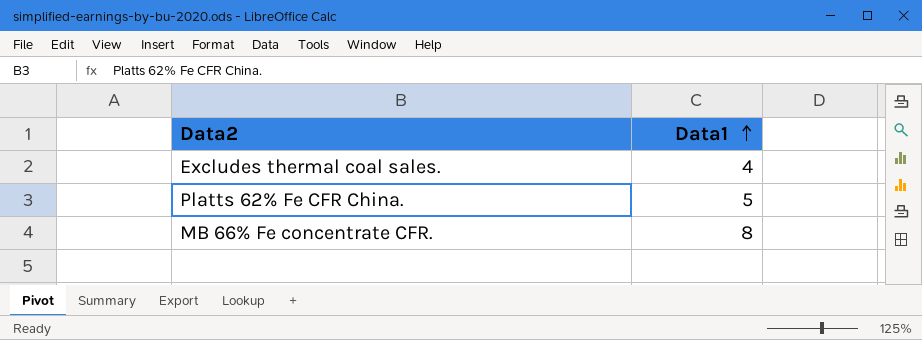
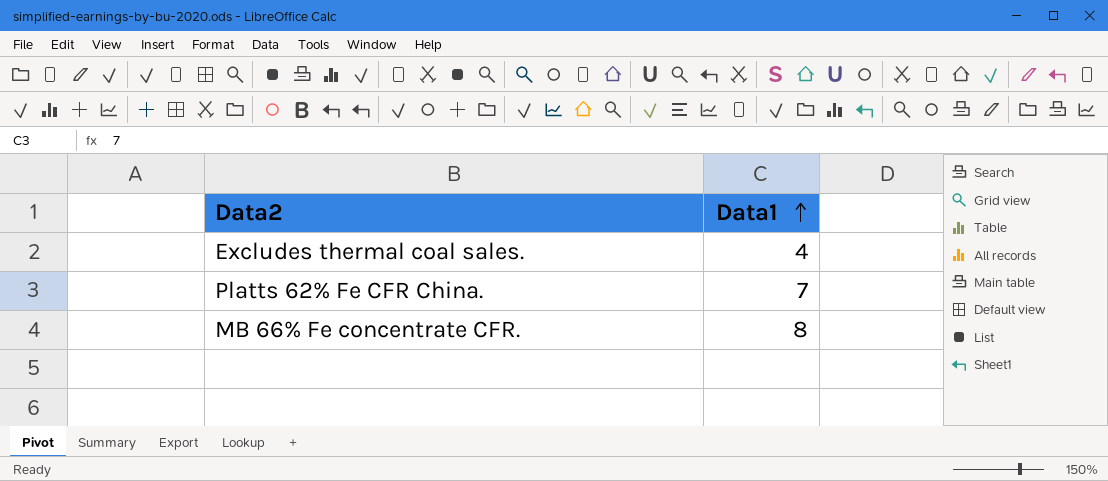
Platts 62% Fe CFR China. | Data1: 5 -> 7

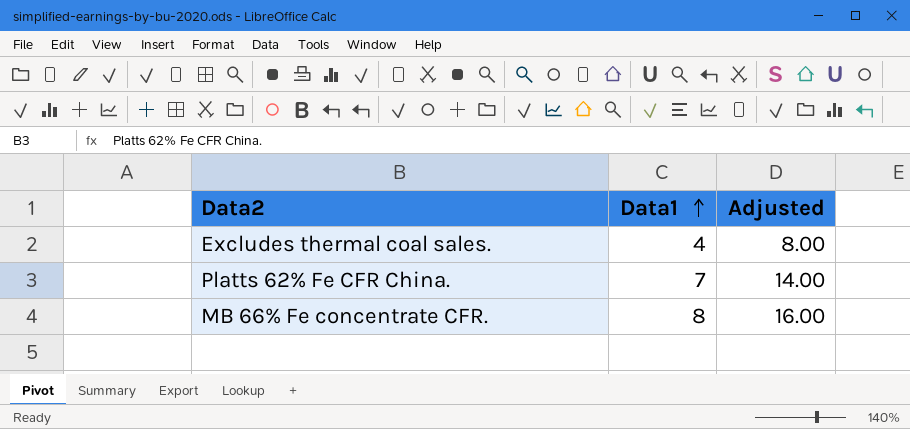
column Adjusted | formula: none -> [Data1] * 2

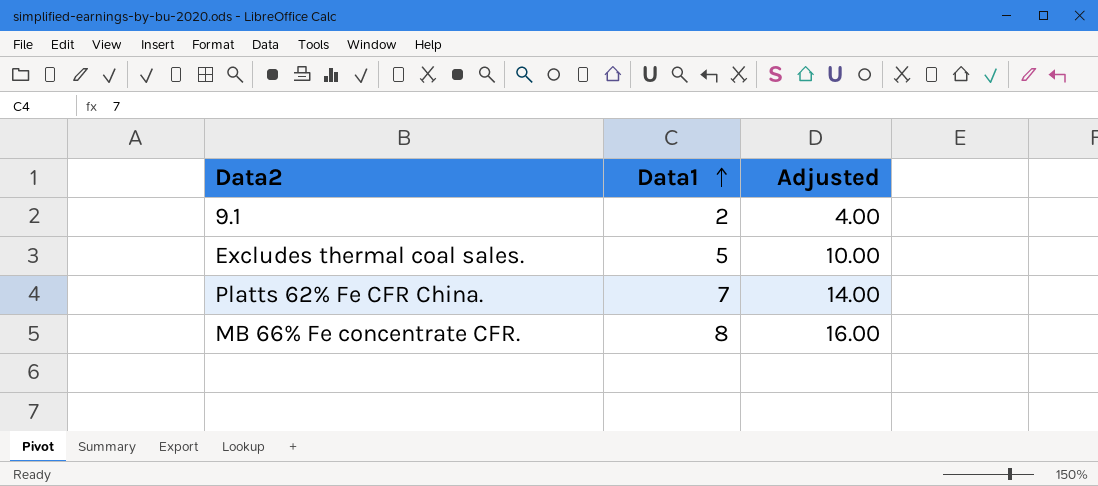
row 9.1: none -> 2 | 4.00
Excludes thermal coal sales. | Data1: 4 -> 5
Excludes thermal coal sales. | Adjusted: 8.00 -> 10.00

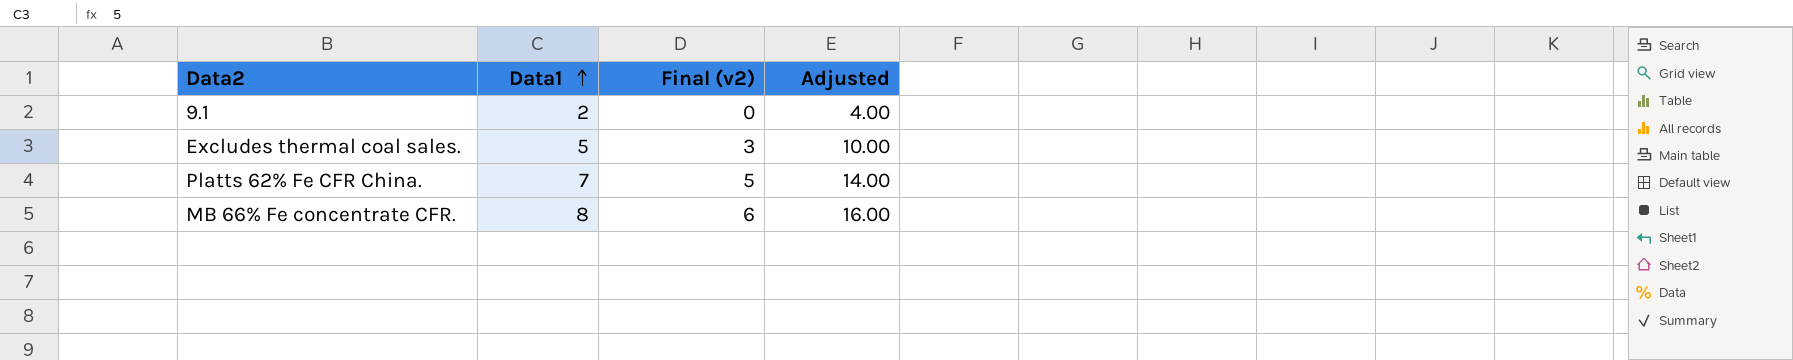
column Final (v2) | formula: none -> [Data1] - 2

